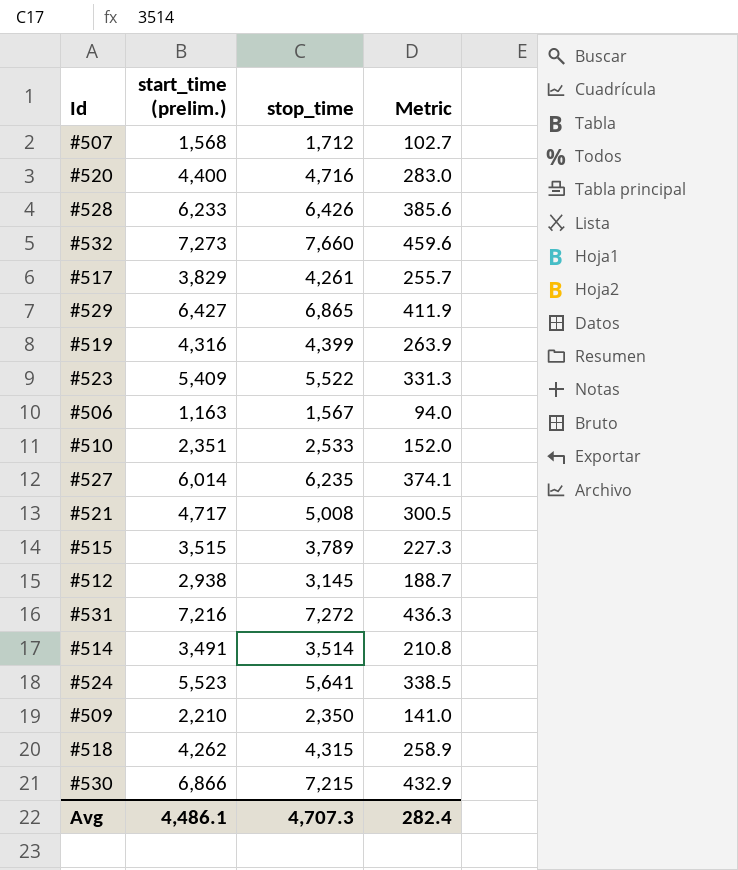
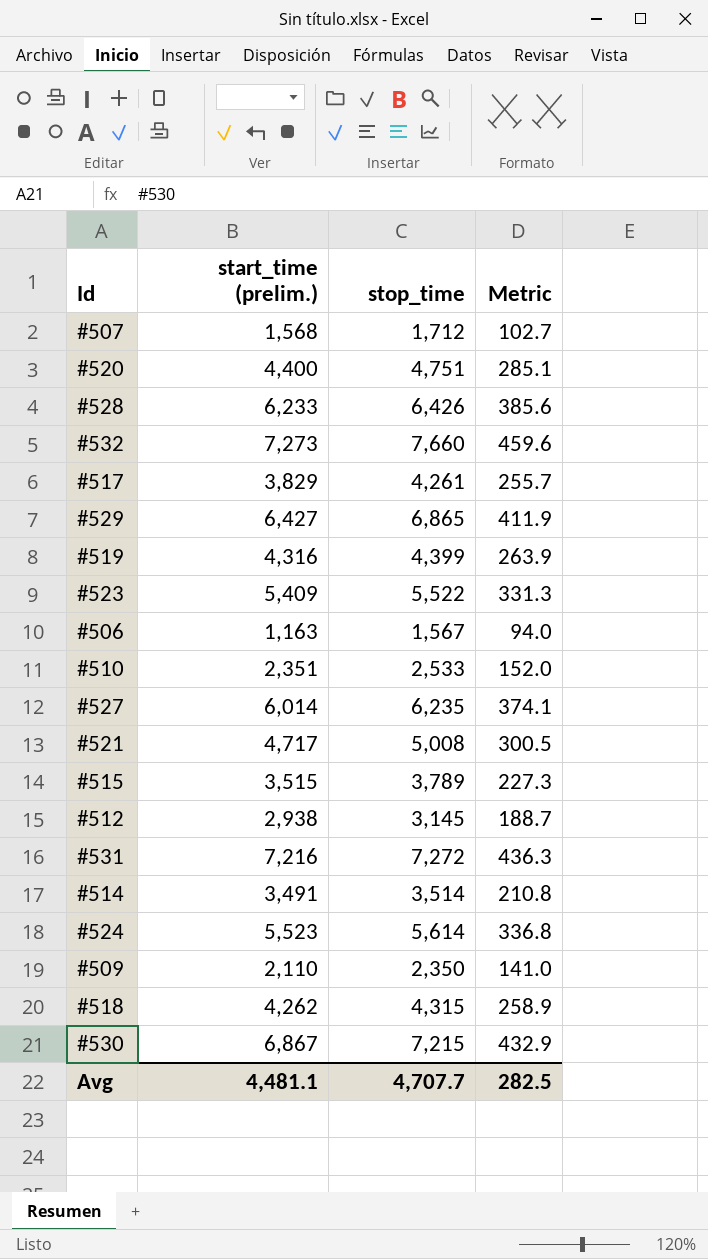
#520 | stop_time: 4,716 -> 4,751
#520 | Metric: 283.0 -> 285.1
#524 | stop_time: 5,641 -> 5,614
#524 | Metric: 338.5 -> 336.8
#509 | start_time (prelim.): 2,210 -> 2,110
#530 | start_time (prelim.): 6,866 -> 6,867
Avg | start_time (prelim.): 4,486.1 -> 4,481.1
Avg | stop_time: 4,707.3 -> 4,707.7
Avg | Metric: 282.4 -> 282.5

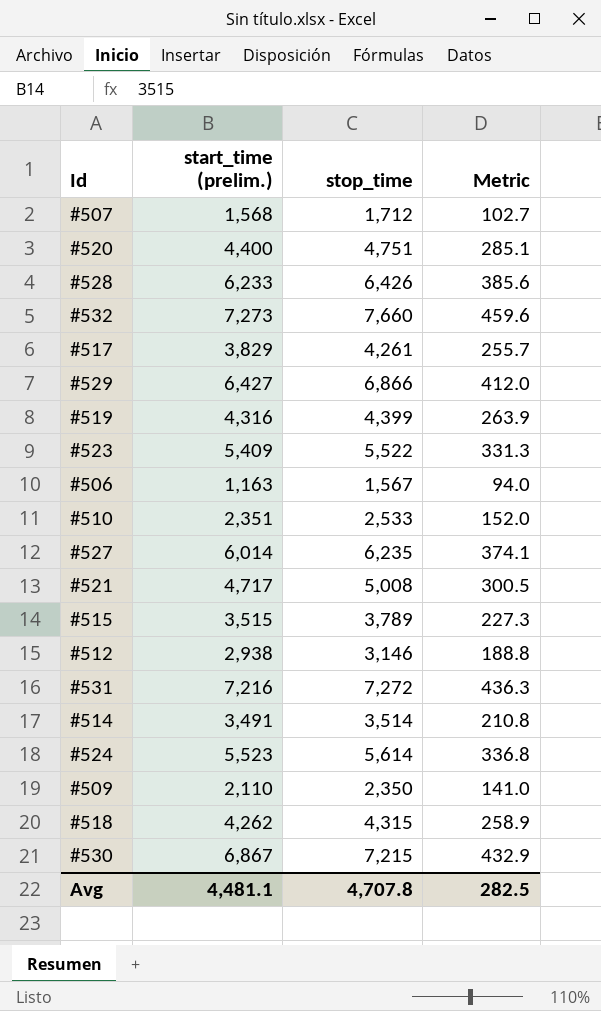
#529 | stop_time: 6,865 -> 6,866
#529 | Metric: 411.9 -> 412.0
#512 | stop_time: 3,145 -> 3,146
#512 | Metric: 188.7 -> 188.8
Avg | stop_time: 4,707.7 -> 4,707.8

